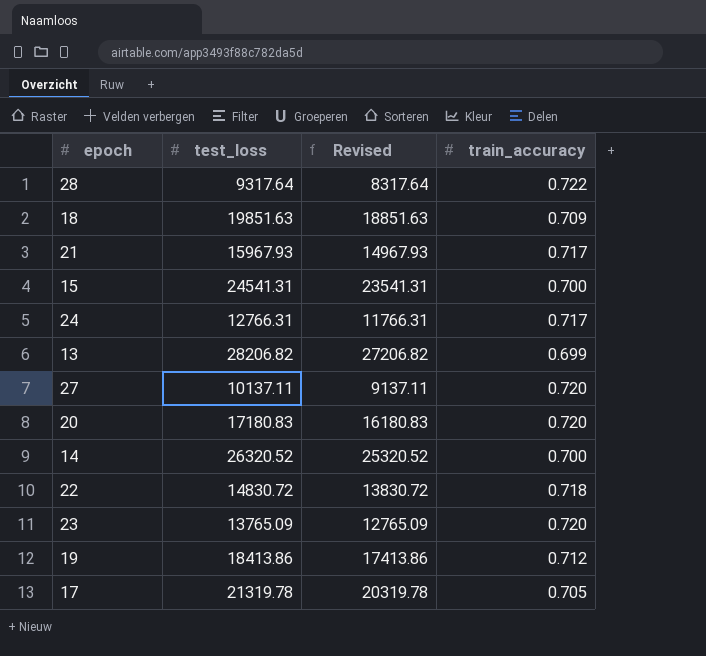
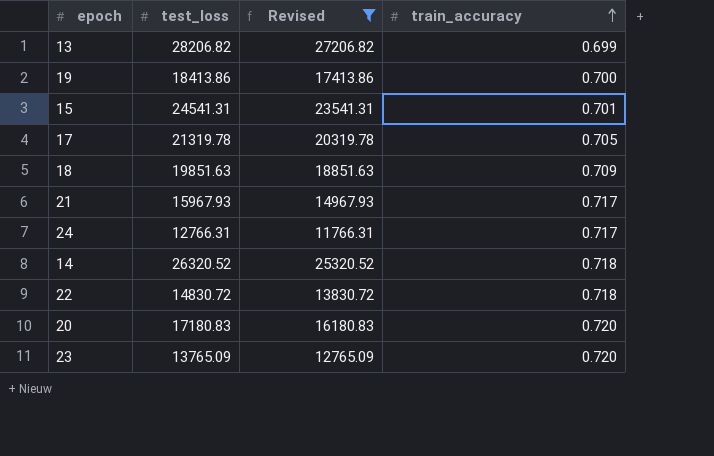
filter: none -> Revised >= 11766.31
row order: none -> train_accuracy ascending
19 | train_accuracy: 0.712 -> 0.700
15 | train_accuracy: 0.700 -> 0.701
14 | train_accuracy: 0.700 -> 0.718

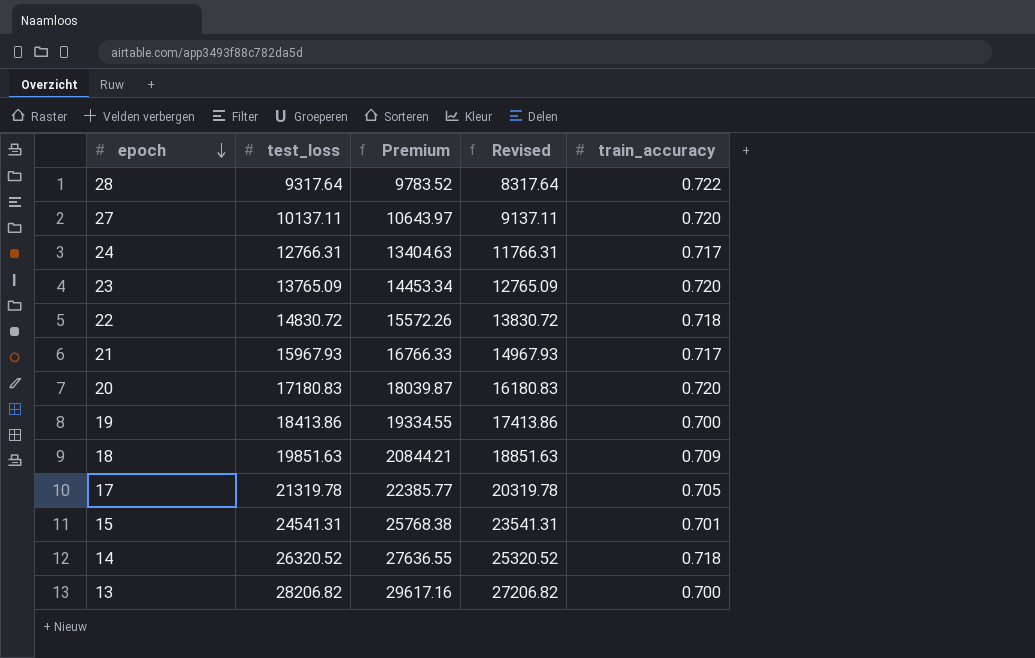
filter: Revised >= 11766.31 -> none
row order: train_accuracy ascending -> epoch descending
column Premium | formula: none -> [test_loss] * 1.05
13 | train_accuracy: 0.699 -> 0.700

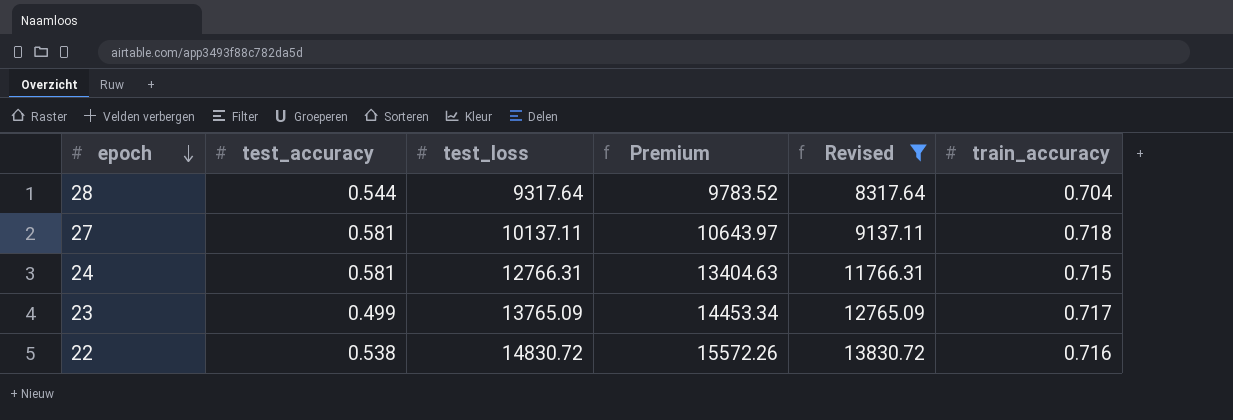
filter: none -> Revised <= 13830.72
column test_accuracy | position: none -> 2
28 | train_accuracy: 0.722 -> 0.704
27 | train_accuracy: 0.720 -> 0.718
24 | train_accuracy: 0.717 -> 0.715
23 | train_accuracy: 0.720 -> 0.717
22 | train_accuracy: 0.718 -> 0.716

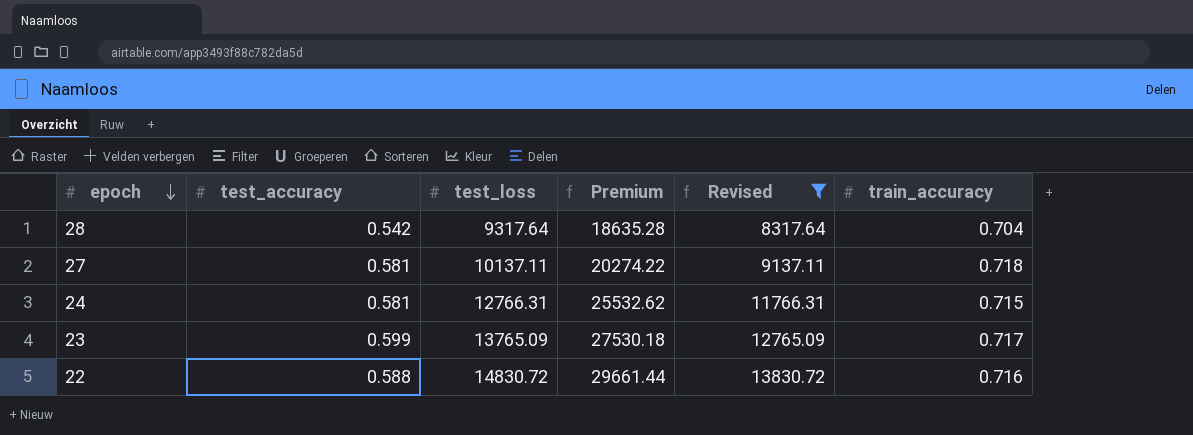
column Premium | formula: [test_loss] * 1.05 -> [test_loss] * 2
28 | test_accuracy: 0.544 -> 0.542
23 | test_accuracy: 0.499 -> 0.599
22 | test_accuracy: 0.538 -> 0.588

